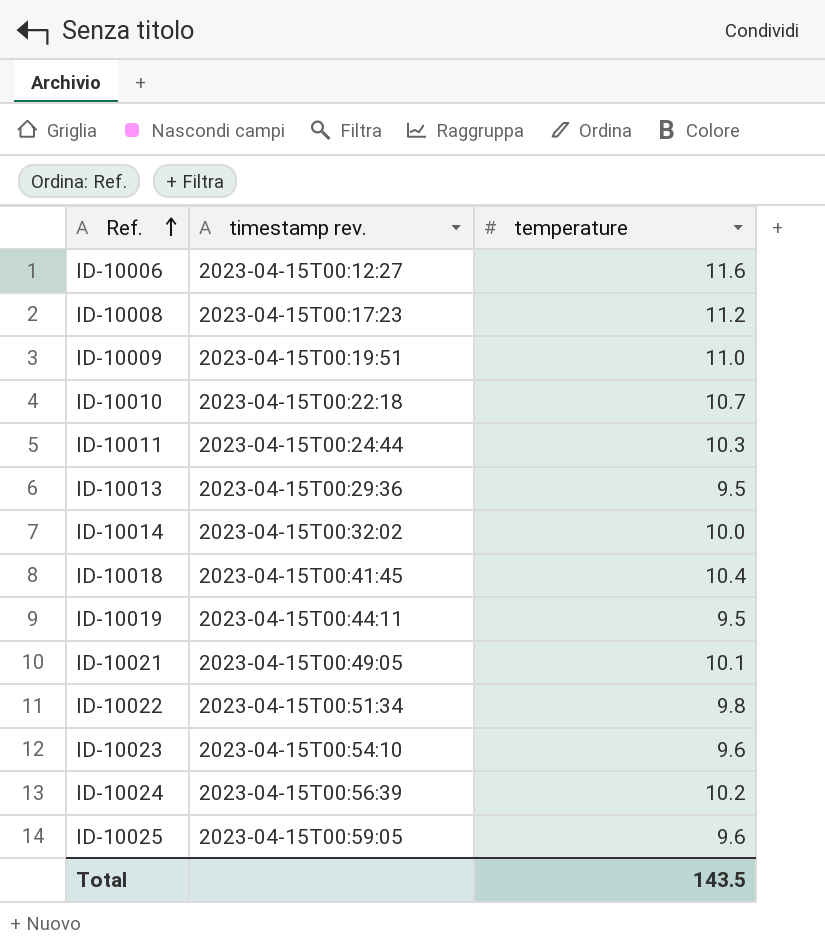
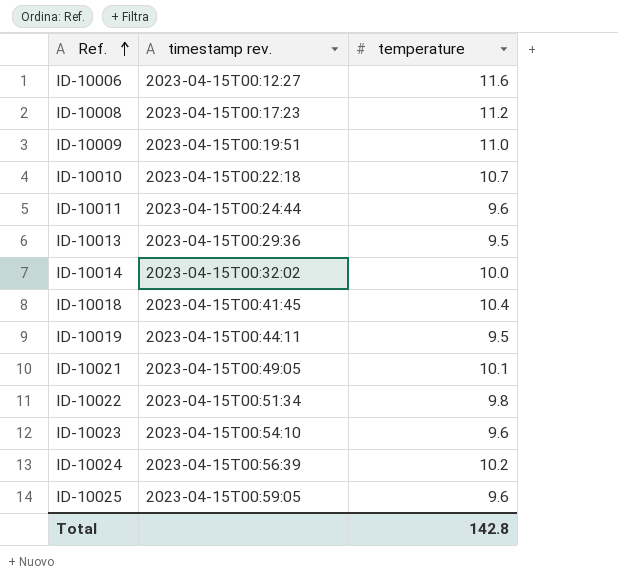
ID-10011 | temperature: 10.3 -> 9.6
Total | temperature: 143.5 -> 142.8

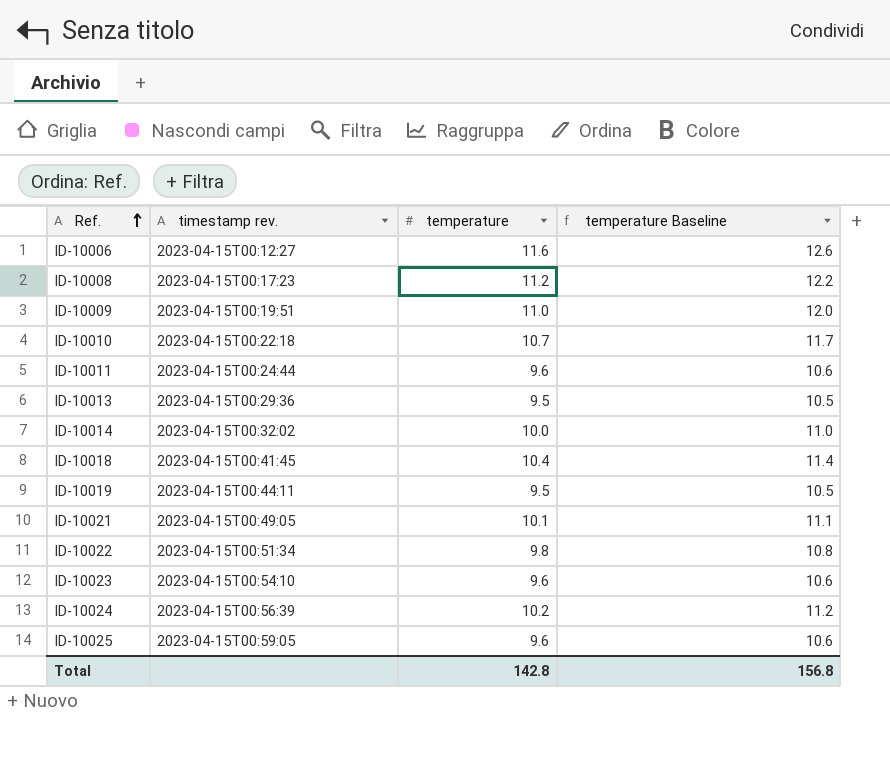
column temperature Baseline | formula: none -> [temperature] + 1

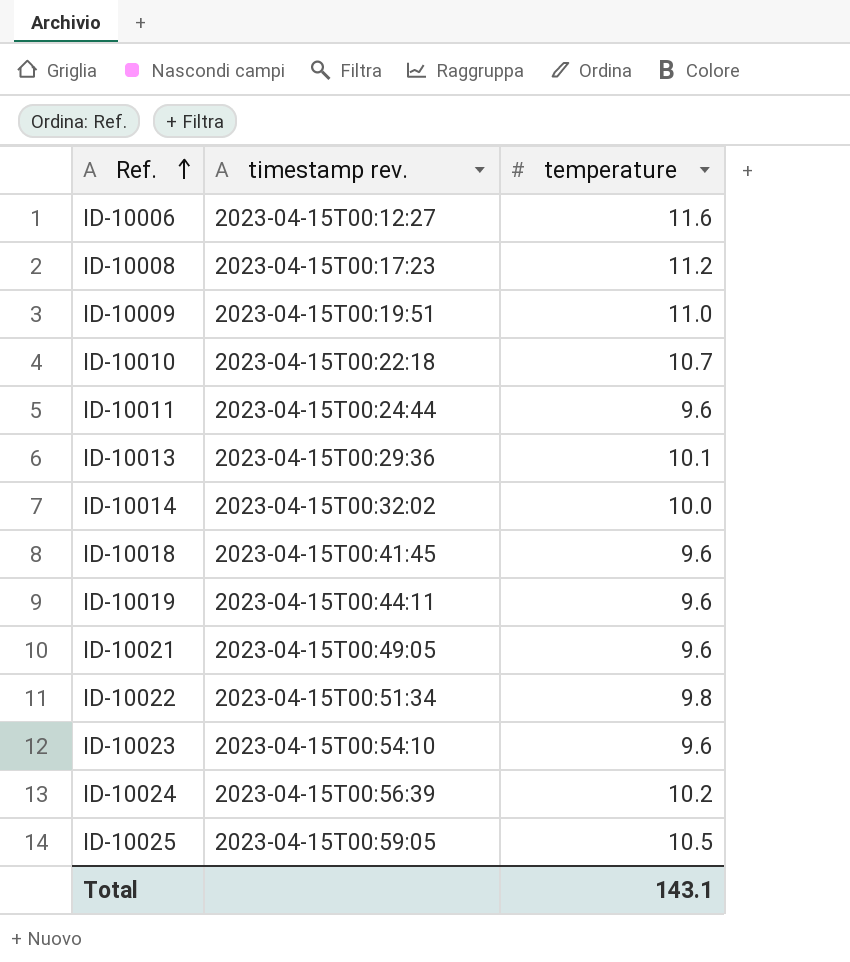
column temperature Baseline | formula: [temperature] + 1 -> none
ID-10013 | temperature: 9.5 -> 10.1
ID-10018 | temperature: 10.4 -> 9.6
ID-10019 | temperature: 9.5 -> 9.6
ID-10021 | temperature: 10.1 -> 9.6
ID-10025 | temperature: 9.6 -> 10.5
Total | temperature: 142.8 -> 143.1

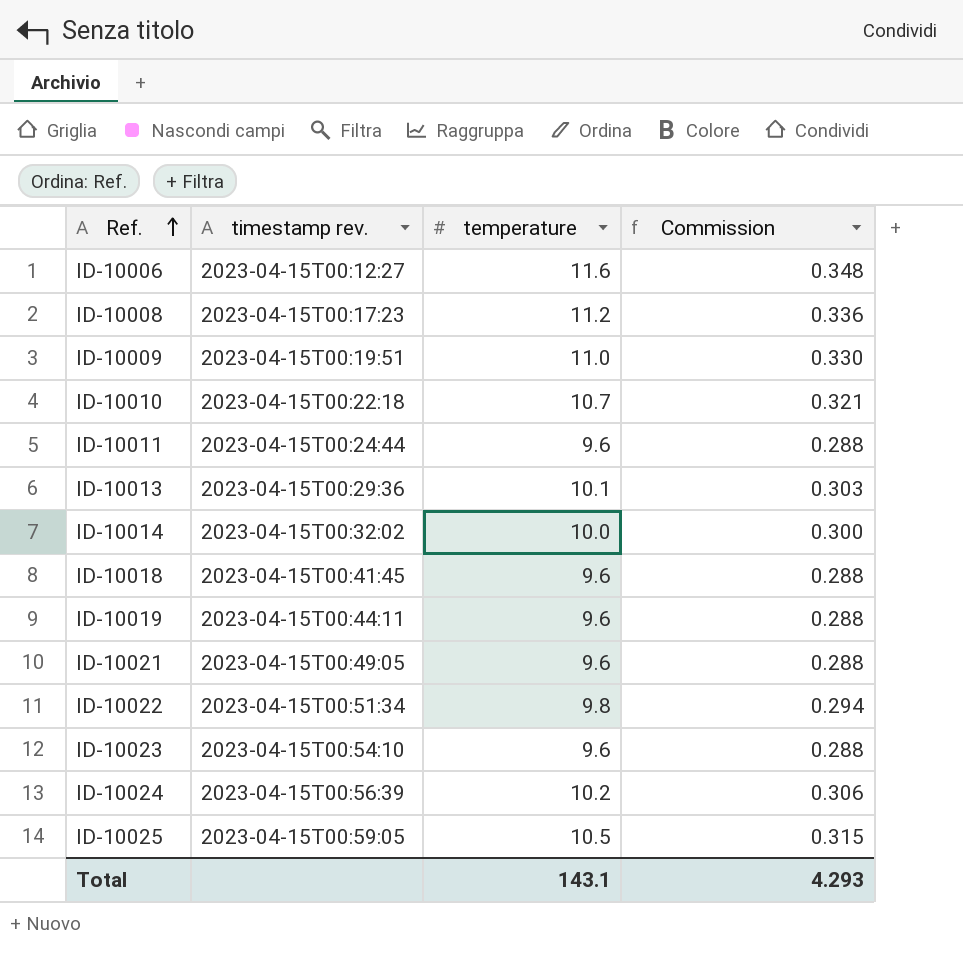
column Commission | formula: none -> [temperature] * 0.03

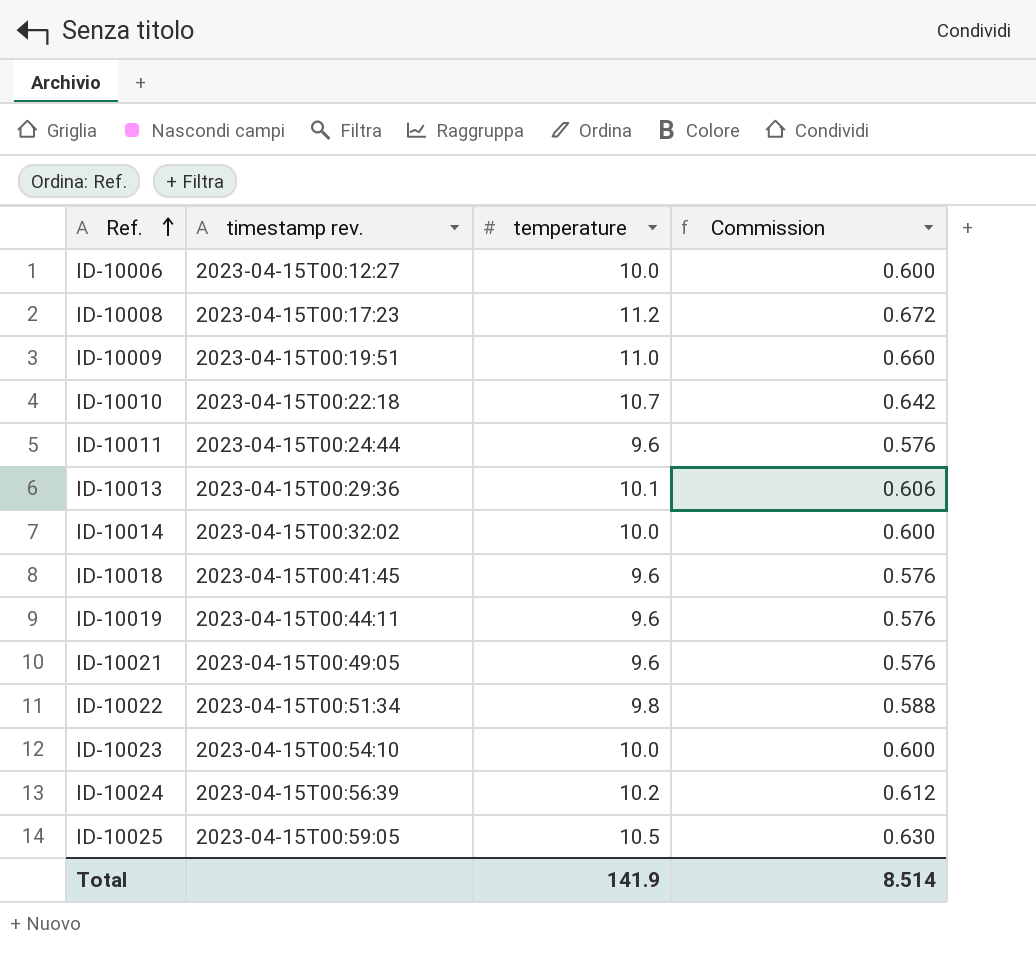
column Commission | formula: [temperature] * 0.03 -> [temperature] * 0.06
ID-10006 | temperature: 11.6 -> 10.0
ID-10023 | temperature: 9.6 -> 10.0
Total | temperature: 143.1 -> 141.9
Total | Commission: 4.293 -> 8.514

